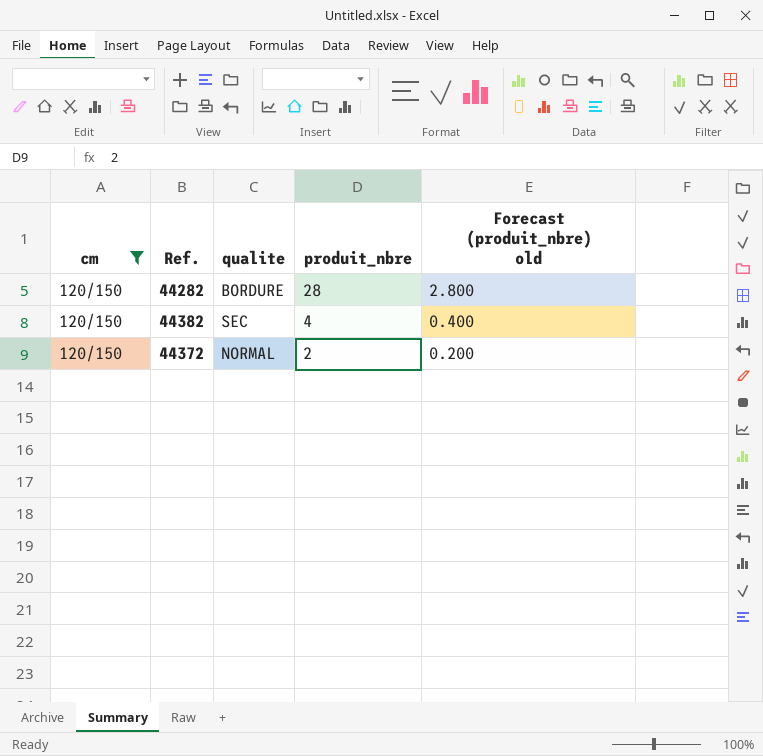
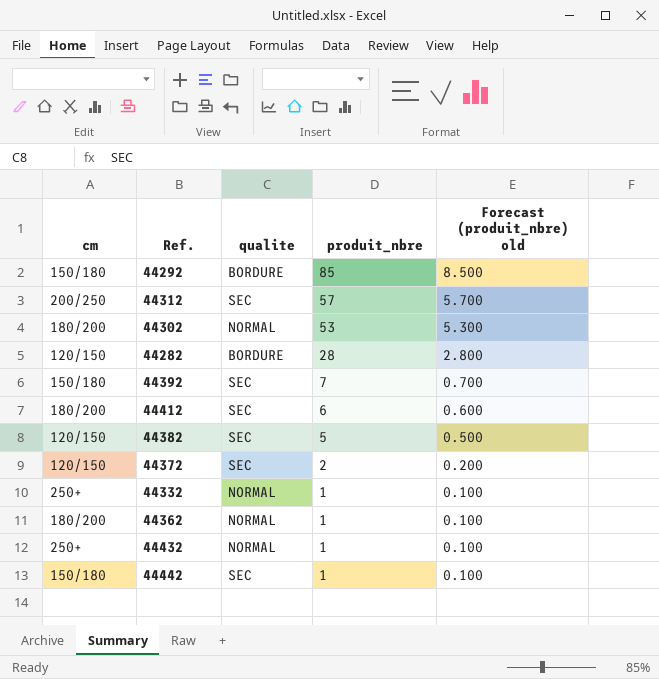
filter: cm = 120/150 -> none
44382 | produit_nbre: 4 -> 5
44382 | Forecast (produit_nbre) old: 0.400 -> 0.500
44372 | qualite: NORMAL -> SEC

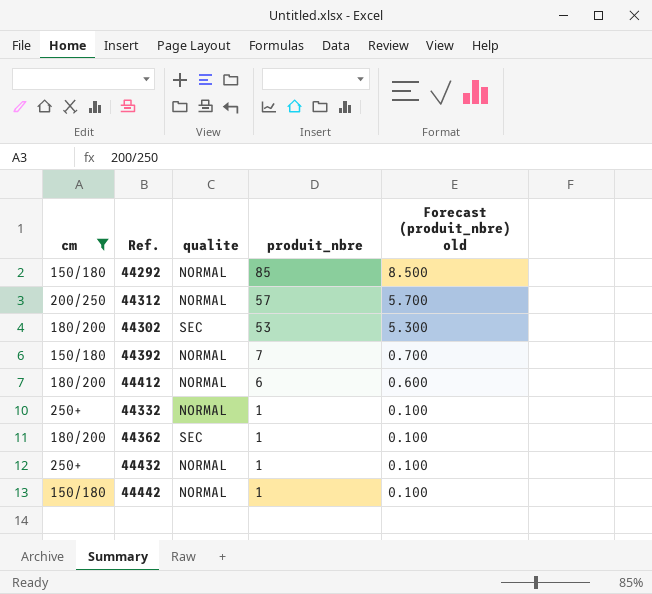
filter: none -> cm != 120/150
44292 | qualite: BORDURE -> NORMAL
44312 | qualite: SEC -> NORMAL
44302 | qualite: NORMAL -> SEC
44392 | qualite: SEC -> NORMAL
44412 | qualite: SEC -> NORMAL
44362 | qualite: NORMAL -> SEC
44442 | qualite: SEC -> NORMAL

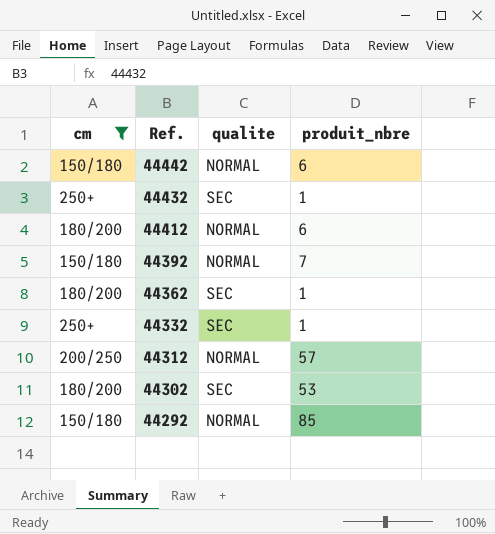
row order: produit_nbre descending -> Ref. descending
column Forecast (produit_nbre) old | formula: [produit_nbre] * 0.1 -> none
44442 | produit_nbre: 1 -> 6
44432 | qualite: NORMAL -> SEC
44332 | qualite: NORMAL -> SEC

